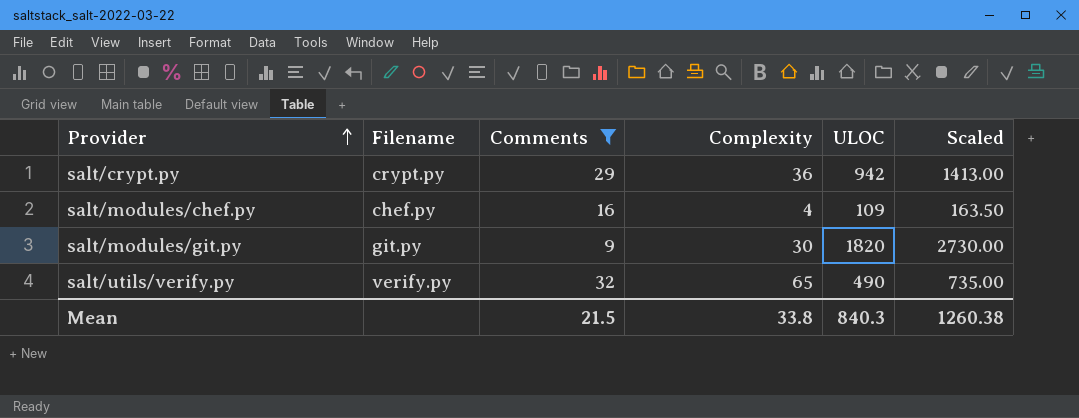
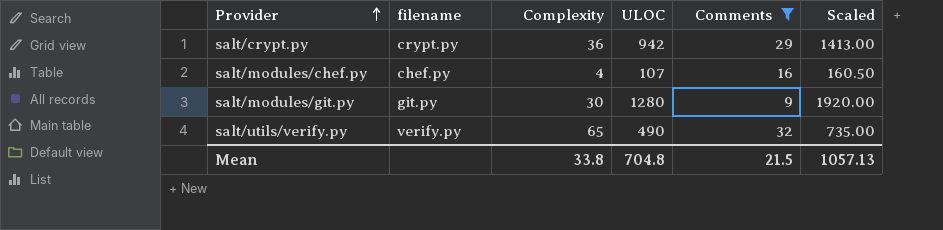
column name: Filename -> filename
column Comments | position: 3 -> 5
salt/modules/chef.py | ULOC: 109 -> 107
salt/modules/chef.py | Scaled: 163.50 -> 160.50
salt/modules/git.py | ULOC: 1820 -> 1280
salt/modules/git.py | Scaled: 2730.00 -> 1920.00
Mean | ULOC: 840.3 -> 704.8
Mean | Scaled: 1260.38 -> 1057.13

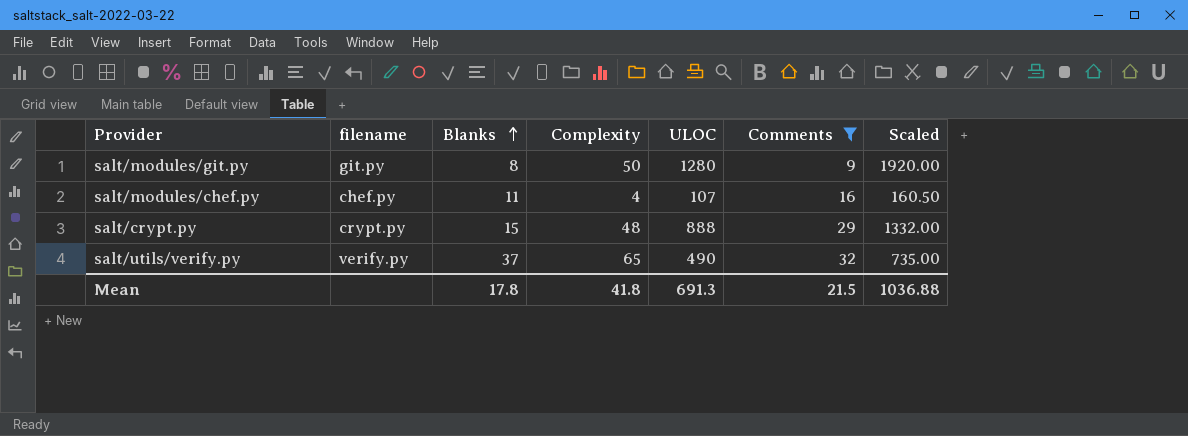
row order: Provider ascending -> Blanks ascending
column Blanks | position: none -> 3
salt/modules/git.py | Complexity: 30 -> 50
salt/crypt.py | Complexity: 36 -> 48
salt/crypt.py | ULOC: 942 -> 888
salt/crypt.py | Scaled: 1413.00 -> 1332.00
Mean | Complexity: 33.8 -> 41.8
Mean | ULOC: 704.8 -> 691.3
Mean | Scaled: 1057.13 -> 1036.88

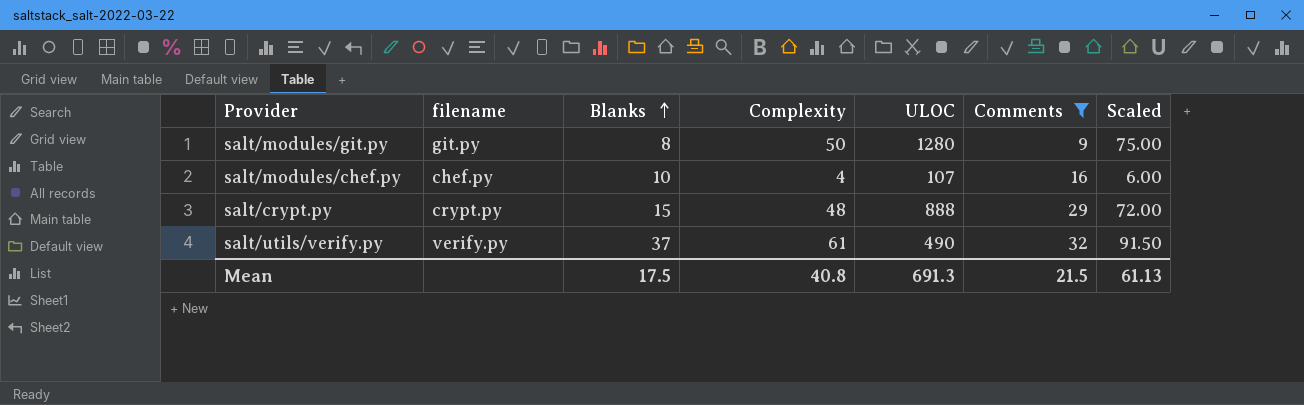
column Scaled | formula: [ULOC] * 1.5 -> [Complexity] * 1.5
salt/modules/chef.py | Blanks: 11 -> 10
salt/utils/verify.py | Complexity: 65 -> 61
Mean | Blanks: 17.8 -> 17.5
Mean | Complexity: 41.8 -> 40.8
Mean | Scaled: 1036.88 -> 61.13

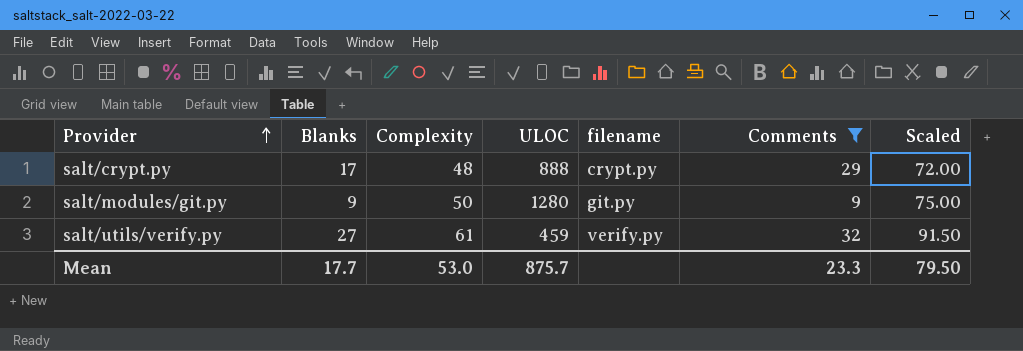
row order: Blanks ascending -> Provider ascending
column filename | position: 2 -> 5
row salt/modules/chef.py: chef.py | 10 | 4 | 107 | 16 | 6.00 -> none
salt/crypt.py | Blanks: 15 -> 17
salt/modules/git.py | Blanks: 8 -> 9
salt/utils/verify.py | Blanks: 37 -> 27
salt/utils/verify.py | ULOC: 490 -> 459
Mean | Blanks: 17.5 -> 17.7
Mean | Complexity: 40.8 -> 53.0
Mean | ULOC: 691.3 -> 875.7
Mean | Comments: 21.5 -> 23.3
Mean | Scaled: 61.13 -> 79.50

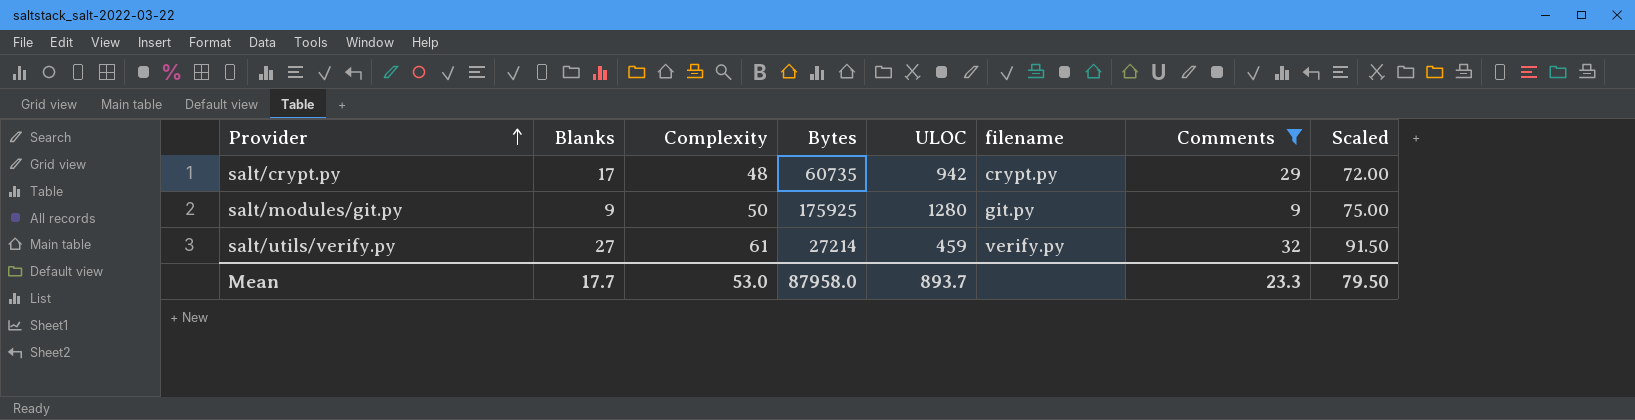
column Bytes | position: none -> 4
salt/crypt.py | ULOC: 888 -> 942
Mean | ULOC: 875.7 -> 893.7

